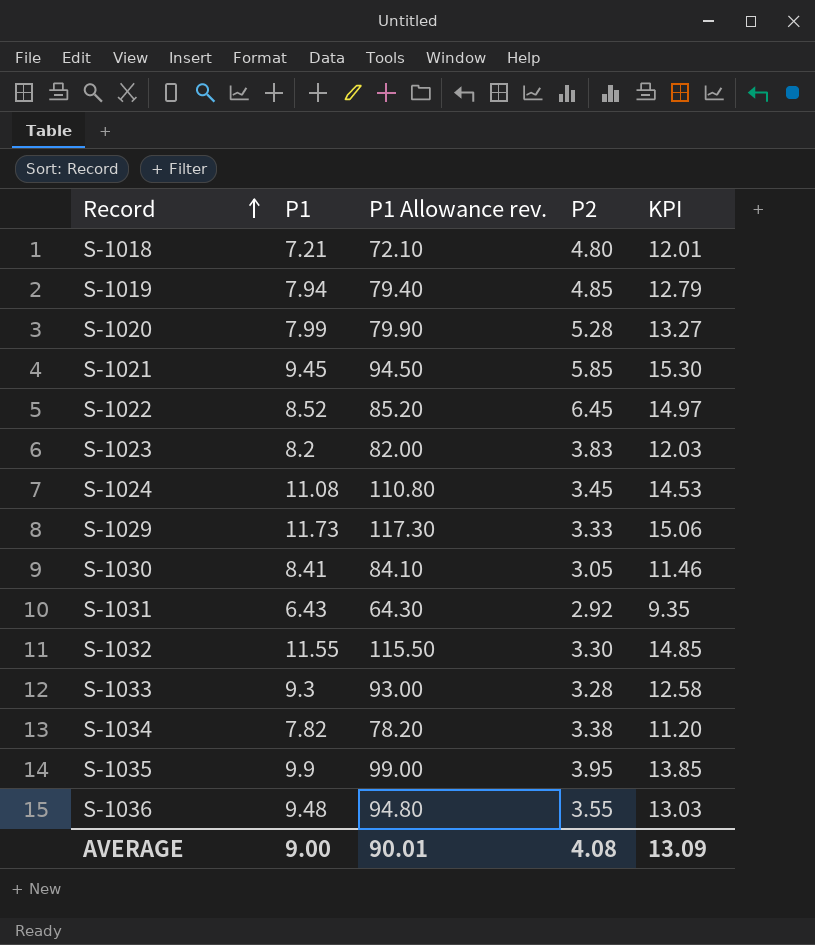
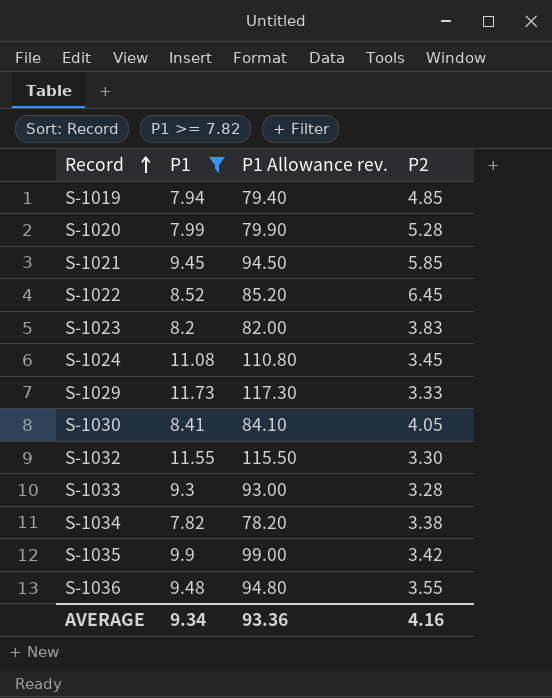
filter: none -> P1 >= 7.82
column KPI | formula: [P1] + [P2] -> none
S-1030 | P2: 3.05 -> 4.05
S-1035 | P2: 3.95 -> 3.42
AVERAGE | P1: 9.00 -> 9.34
AVERAGE | P1 Allowance rev.: 90.01 -> 93.36
AVERAGE | P2: 4.08 -> 4.16

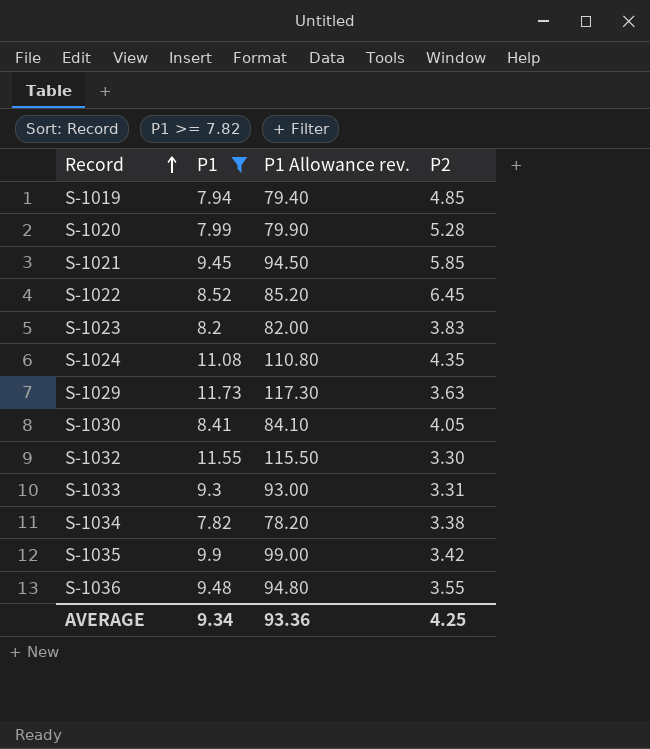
S-1024 | P2: 3.45 -> 4.35
S-1029 | P2: 3.33 -> 3.63
S-1033 | P2: 3.28 -> 3.31
AVERAGE | P2: 4.16 -> 4.25

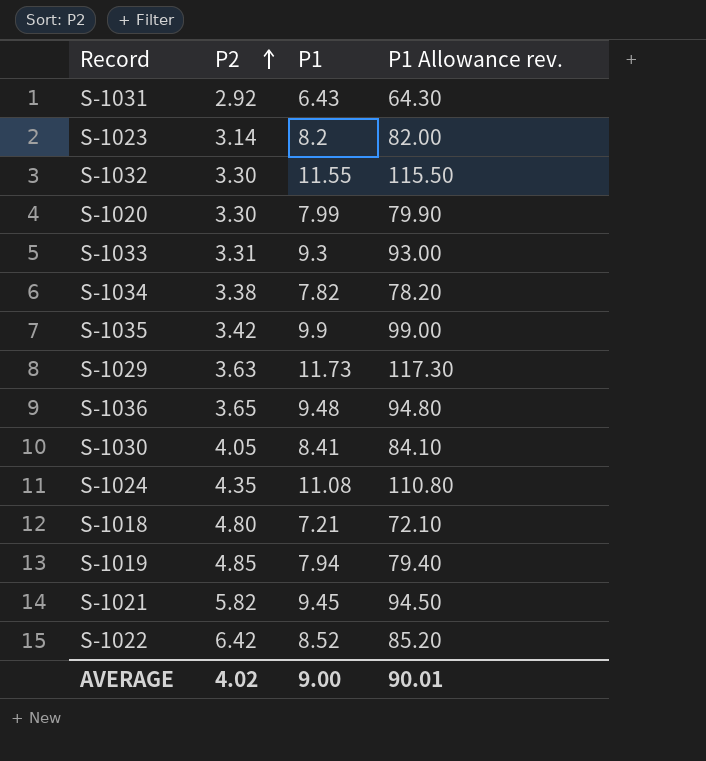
filter: P1 >= 7.82 -> none
row order: Record ascending -> P2 ascending
column P2 | position: 4 -> 2
S-1023 | P2: 3.83 -> 3.14
S-1020 | P2: 5.28 -> 3.30
S-1036 | P2: 3.55 -> 3.65
S-1021 | P2: 5.85 -> 5.82
S-1022 | P2: 6.45 -> 6.42
AVERAGE | P2: 4.25 -> 4.02
AVERAGE | P1: 9.34 -> 9.00
AVERAGE | P1 Allowance rev.: 93.36 -> 90.01

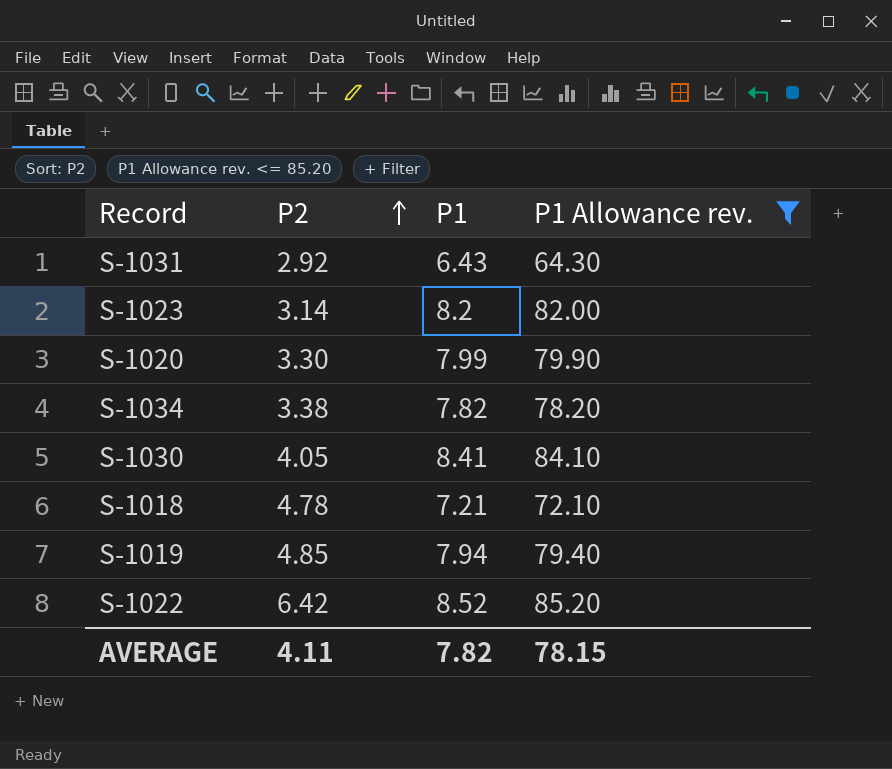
filter: none -> P1 Allowance rev. <= 85.20
S-1018 | P2: 4.80 -> 4.78
AVERAGE | P2: 4.02 -> 4.11
AVERAGE | P1: 9.00 -> 7.82
AVERAGE | P1 Allowance rev.: 90.01 -> 78.15

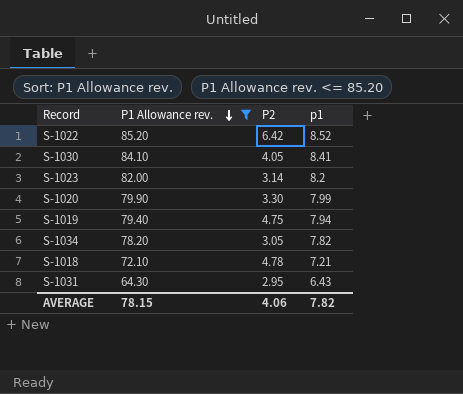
row order: P2 ascending -> P1 Allowance rev. descending
column P1 Allowance rev. | position: 4 -> 2
column name: P1 -> p1
S-1019 | P2: 4.85 -> 4.75
S-1034 | P2: 3.38 -> 3.05
S-1031 | P2: 2.92 -> 2.95
AVERAGE | P2: 4.11 -> 4.06

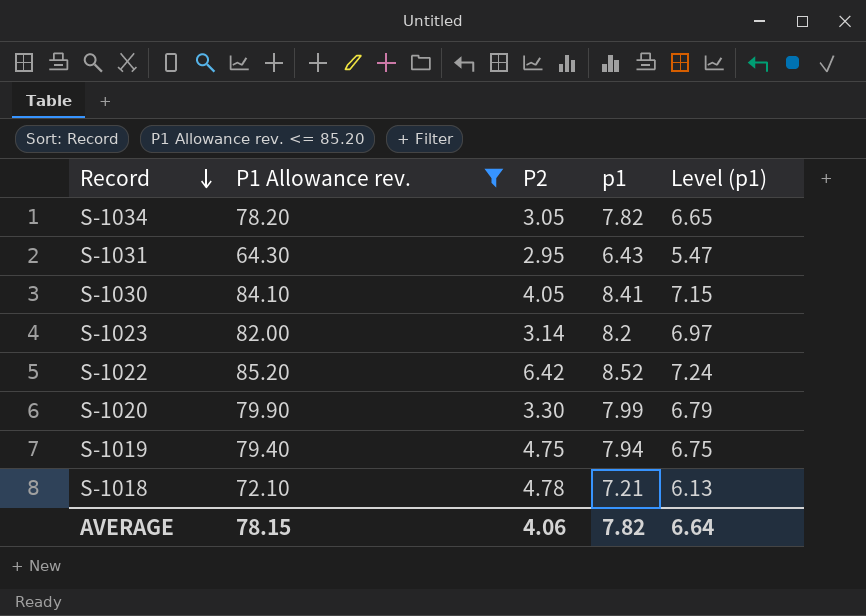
row order: P1 Allowance rev. descending -> Record descending
column Level (p1) | formula: none -> [p1] * 0.85

